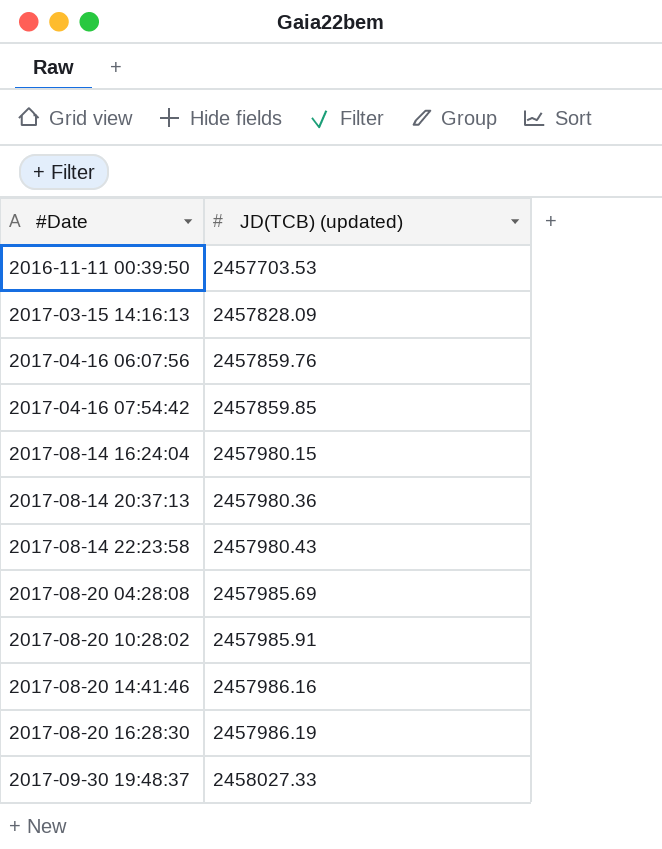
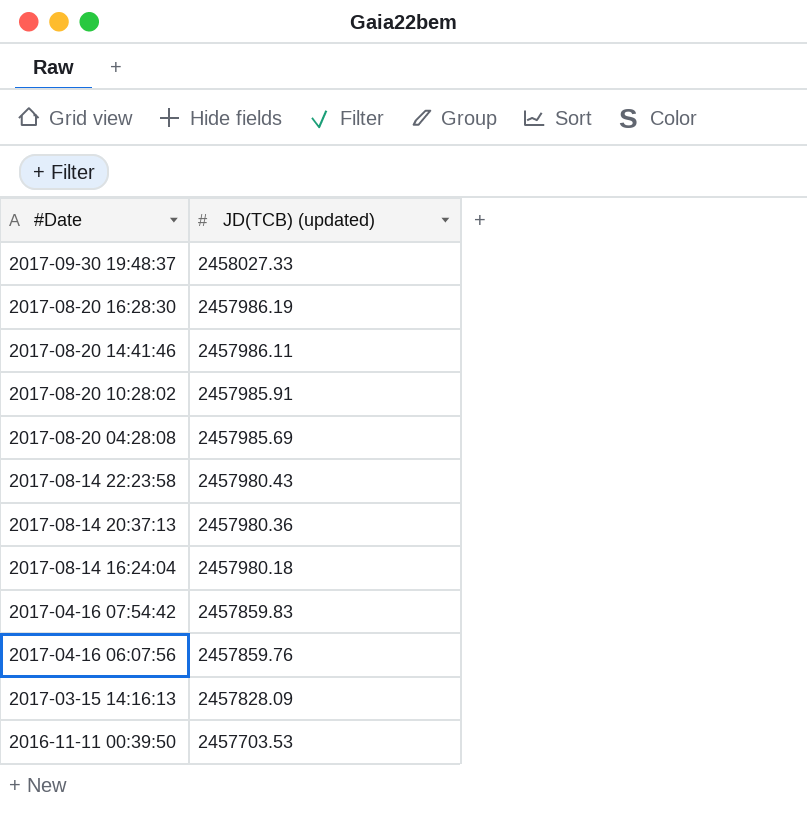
row order: #Date ascending -> #Date descending
2017-08-20 14:41:46 | JD(TCB) (updated): 2457986.16 -> 2457986.11
2017-08-14 16:24:04 | JD(TCB) (updated): 2457980.15 -> 2457980.18
2017-04-16 07:54:42 | JD(TCB) (updated): 2457859.85 -> 2457859.83

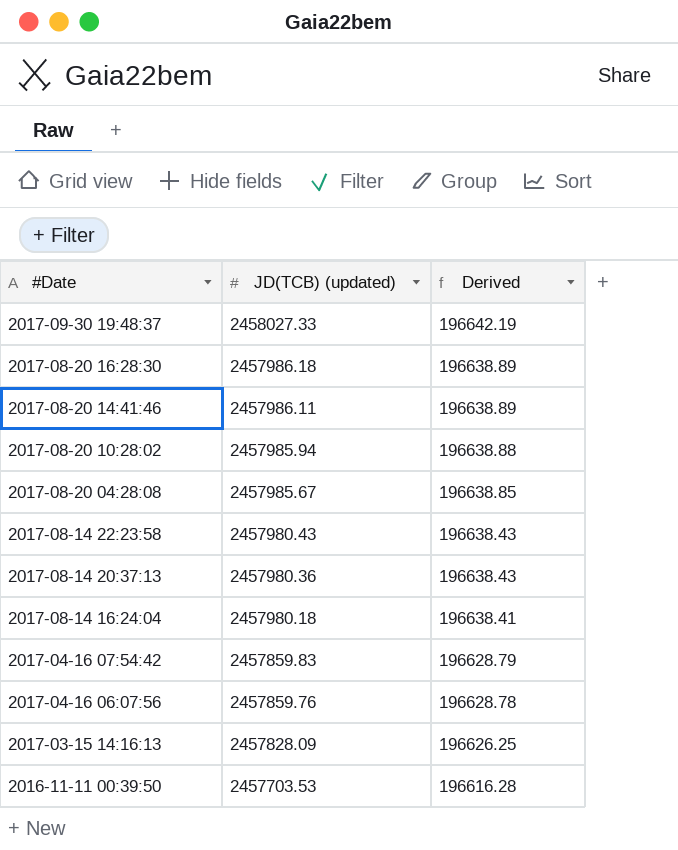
column Derived | formula: none -> [JD(TCB) (updated)] * 0.08
2017-08-20 16:28:30 | JD(TCB) (updated): 2457986.19 -> 2457986.18
2017-08-20 10:28:02 | JD(TCB) (updated): 2457985.91 -> 2457985.94
2017-08-20 04:28:08 | JD(TCB) (updated): 2457985.69 -> 2457985.67

